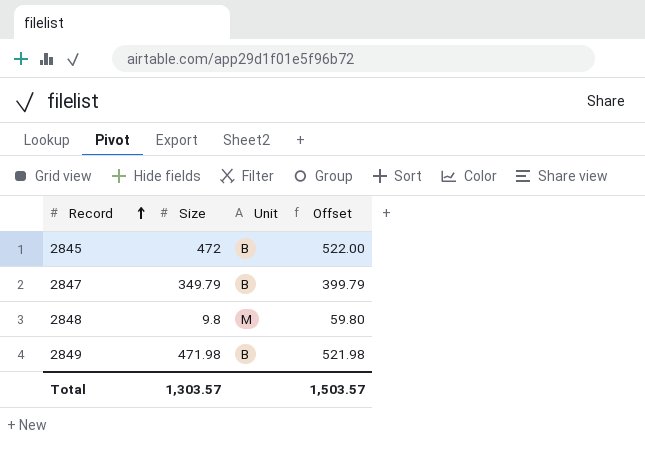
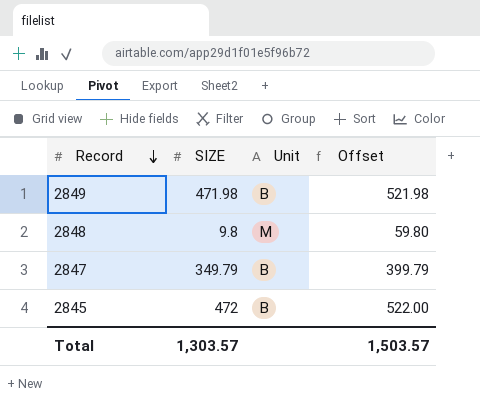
row order: Record ascending -> Record descending
column name: Size -> SIZE

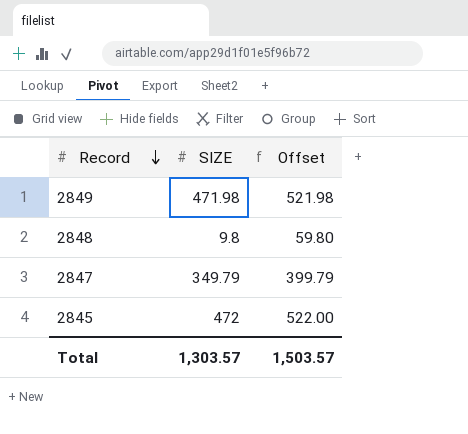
column Unit | position: 3 -> none

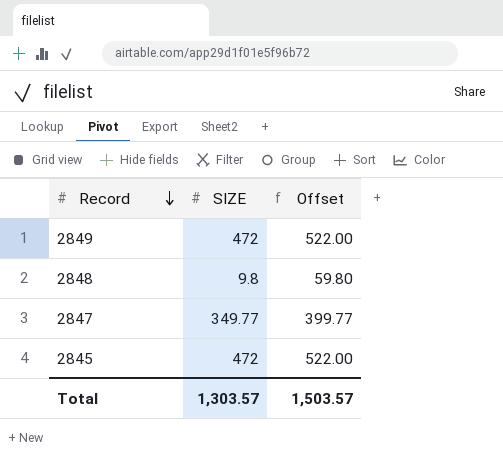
2849 | SIZE: 471.98 -> 472
2849 | Offset: 521.98 -> 522.00
2847 | SIZE: 349.79 -> 349.77
2847 | Offset: 399.79 -> 399.77

